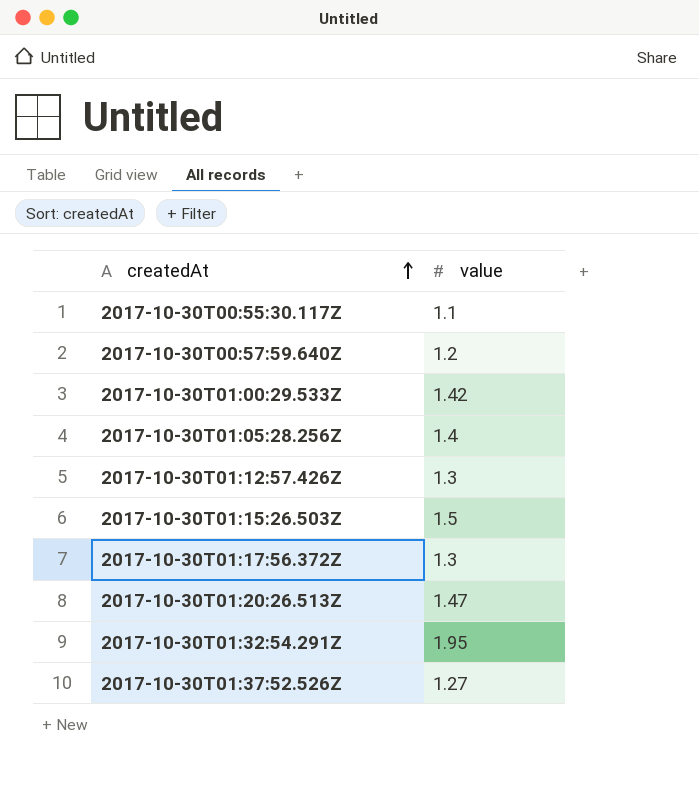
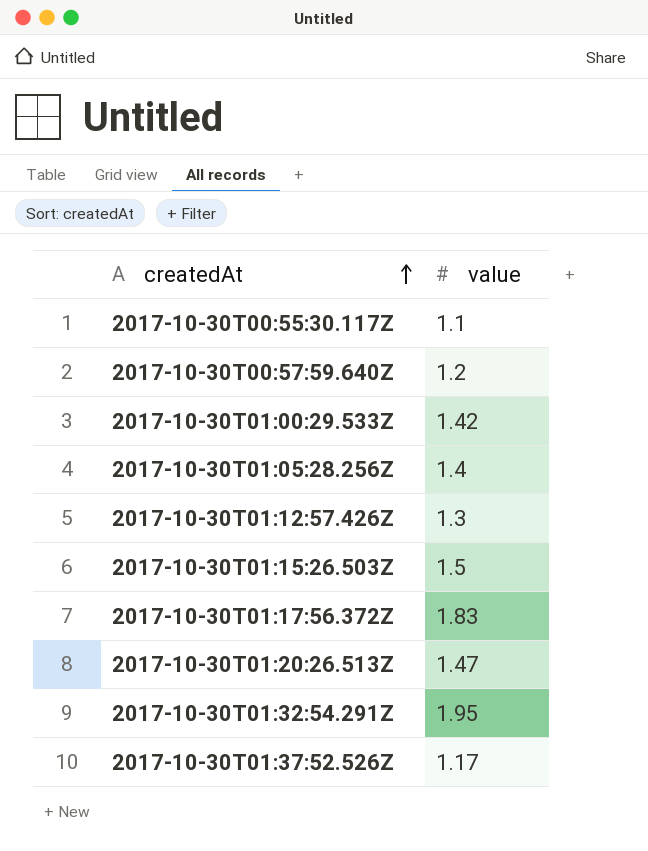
2017-10-30T01:17:56.372Z | value: 1.3 -> 1.83
2017-10-30T01:37:52.526Z | value: 1.27 -> 1.17

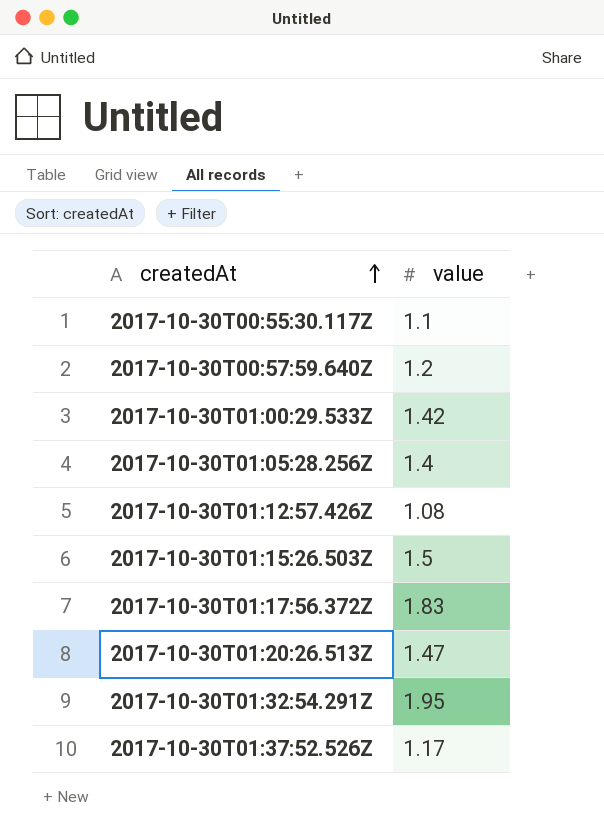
2017-10-30T01:12:57.426Z | value: 1.3 -> 1.08

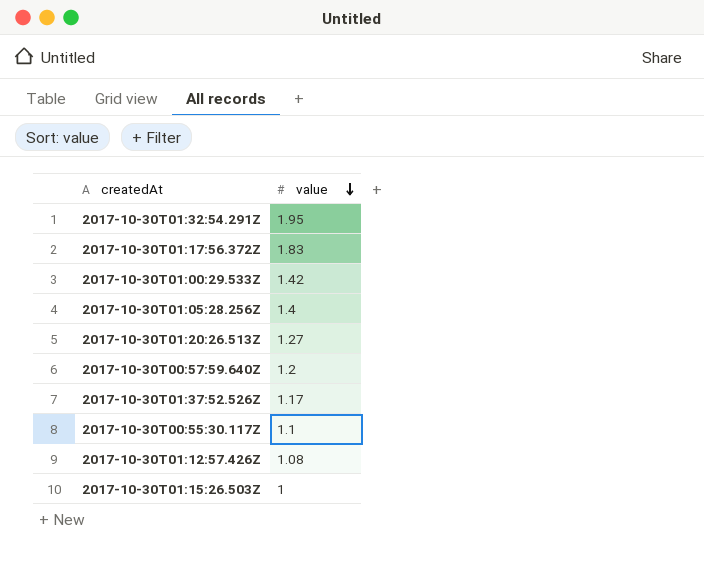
row order: createdAt ascending -> value descending
2017-10-30T01:20:26.513Z | value: 1.47 -> 1.27
2017-10-30T01:15:26.503Z | value: 1.5 -> 1

